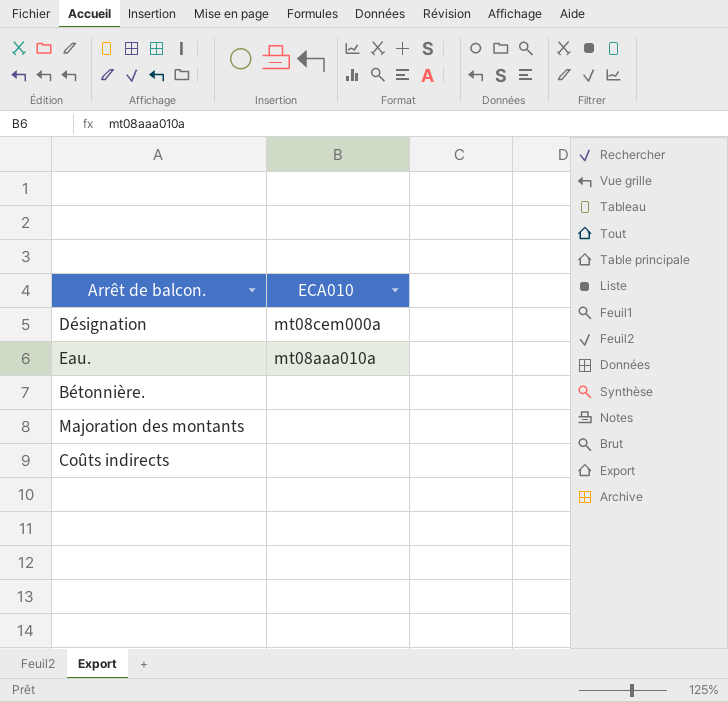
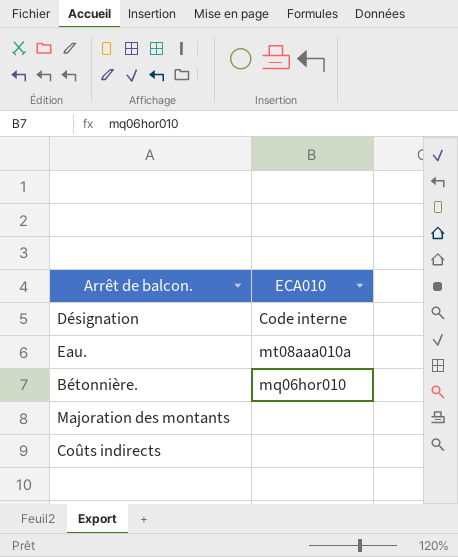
Désignation | ECA010: mt08cem000a -> Code interne
Bétonnière. | ECA010: none -> mq06hor010

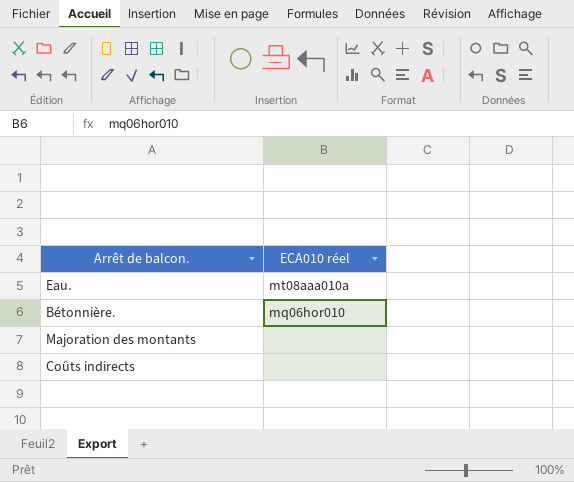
column name: ECA010 -> ECA010 réel
row Désignation: Code interne -> none

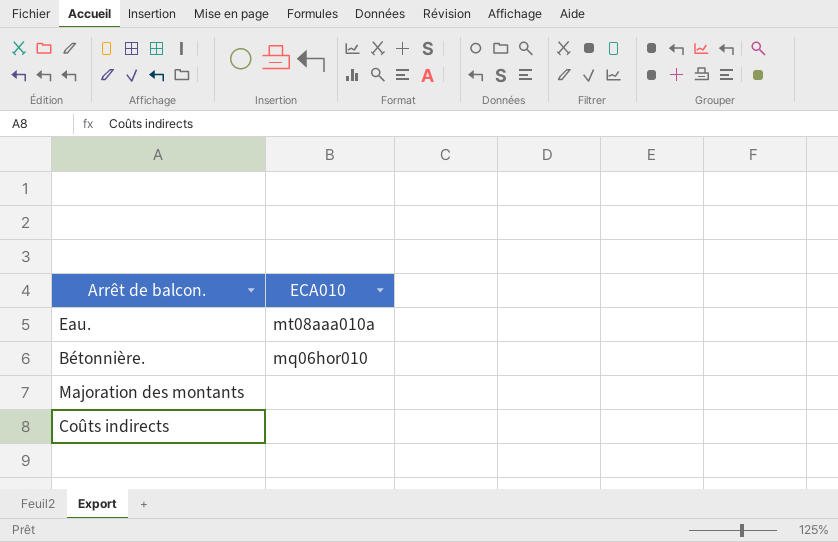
column name: ECA010 réel -> ECA010

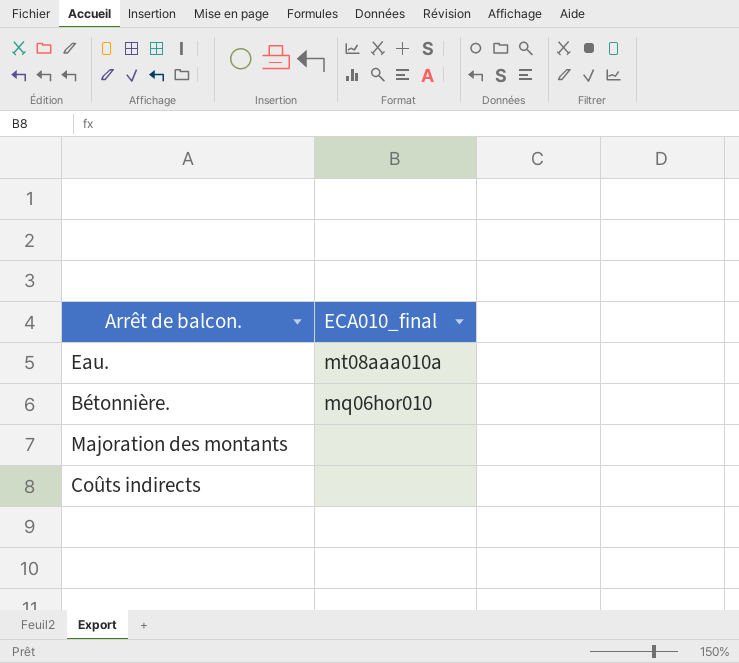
column name: ECA010 -> ECA010_final

